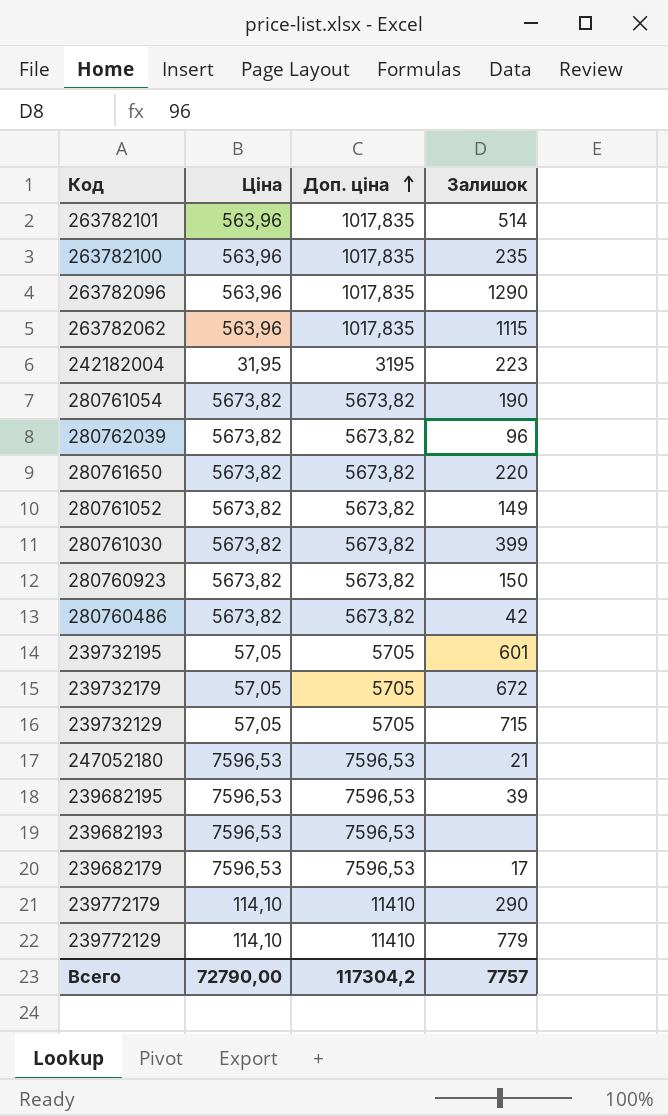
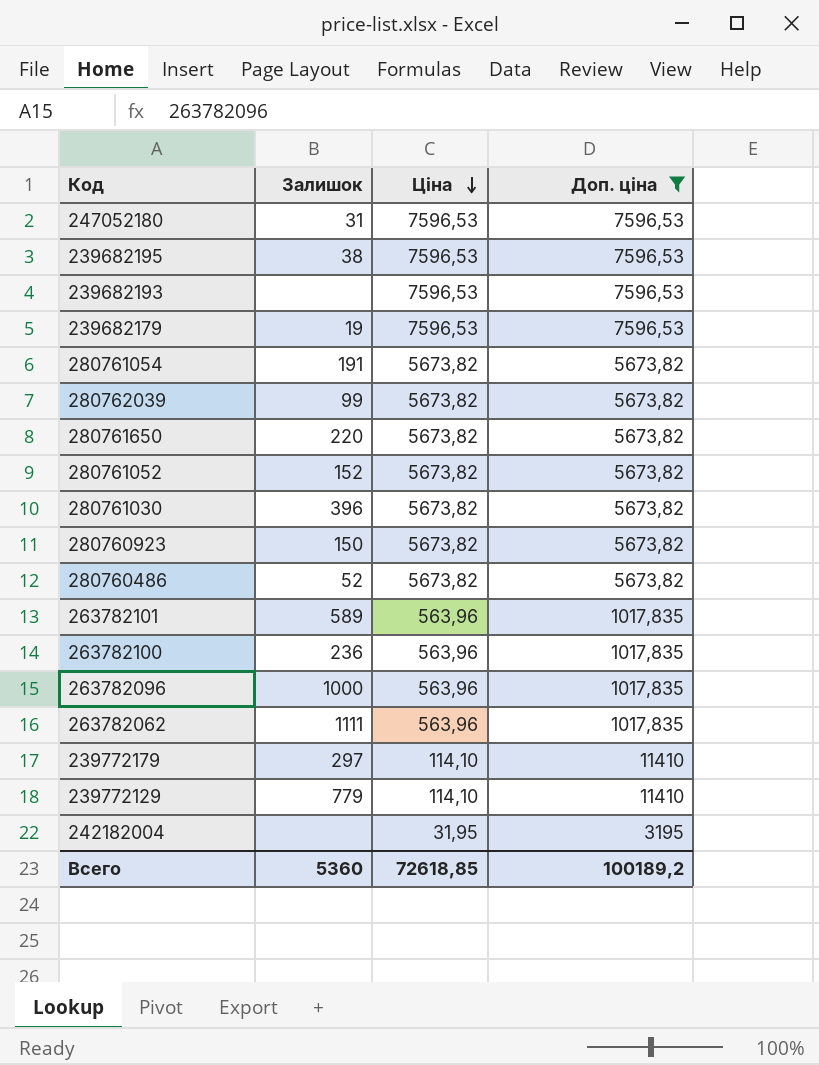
filter: none -> Доп. ціна != 5705
row order: Доп. ціна ascending -> Ціна descending
column Залишок | position: 4 -> 2
247052180 | Залишок: 21 -> 31
239682195 | Залишок: 39 -> 38
239682179 | Залишок: 17 -> 19
280761054 | Залишок: 190 -> 191
280762039 | Залишок: 96 -> 99
280761052 | Залишок: 149 -> 152
280761030 | Залишок: 399 -> 396
280760486 | Залишок: 42 -> 52
263782101 | Залишок: 514 -> 589
263782100 | Залишок: 235 -> 236
263782096 | Залишок: 1290 -> 1000
263782062 | Залишок: 1115 -> 1111
239772179 | Залишок: 290 -> 297
242182004 | Залишок: 223 -> none
Всего | Залишок: 7757 -> 5360
Всего | Ціна: 72790,00 -> 72618,85
Всего | Доп. ціна: 117304,2 -> 100189,2

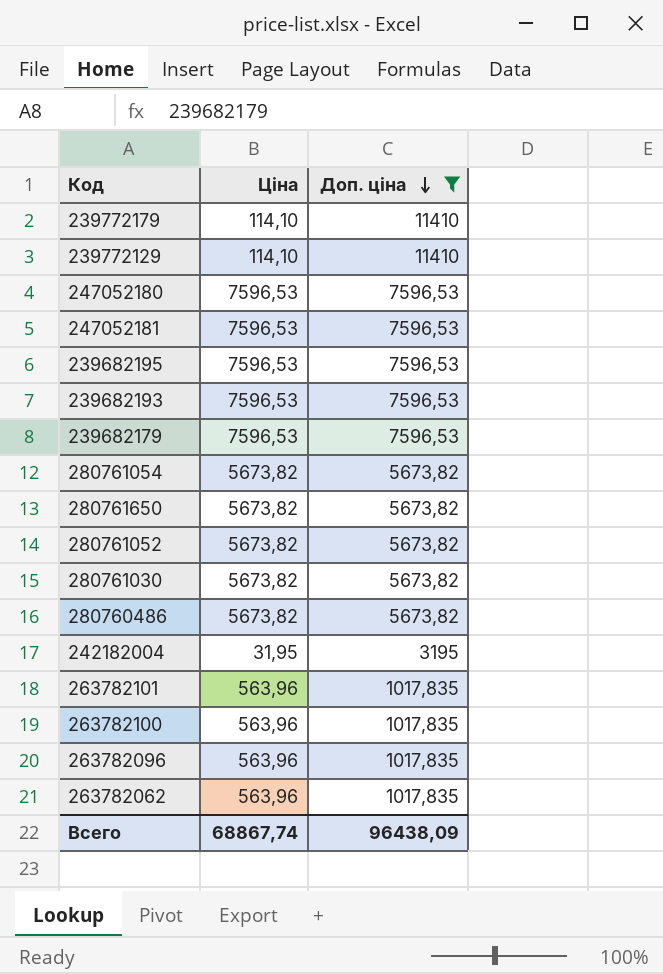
row order: Ціна descending -> Доп. ціна descending
column Залишок | position: 2 -> none
row 280762039: 99 | 5673,82 | 5673,82 -> none
row 280760923: 150 | 5673,82 | 5673,82 -> none
row 247052181: none -> 7596,53 | 7596,53
Всего | Ціна: 72618,85 -> 68867,74
Всего | Доп. ціна: 100189,2 -> 96438,09

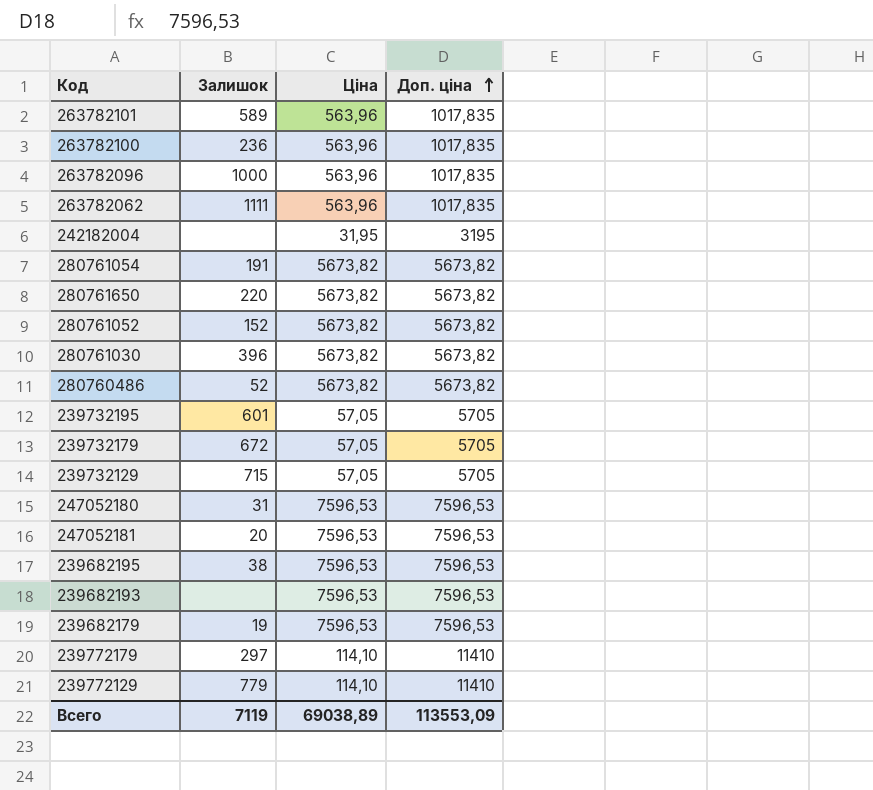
filter: Доп. ціна != 5705 -> none
row order: Доп. ціна descending -> Доп. ціна ascending
column Залишок | position: none -> 2
Всего | Ціна: 68867,74 -> 69038,89
Всего | Доп. ціна: 96438,09 -> 113553,09

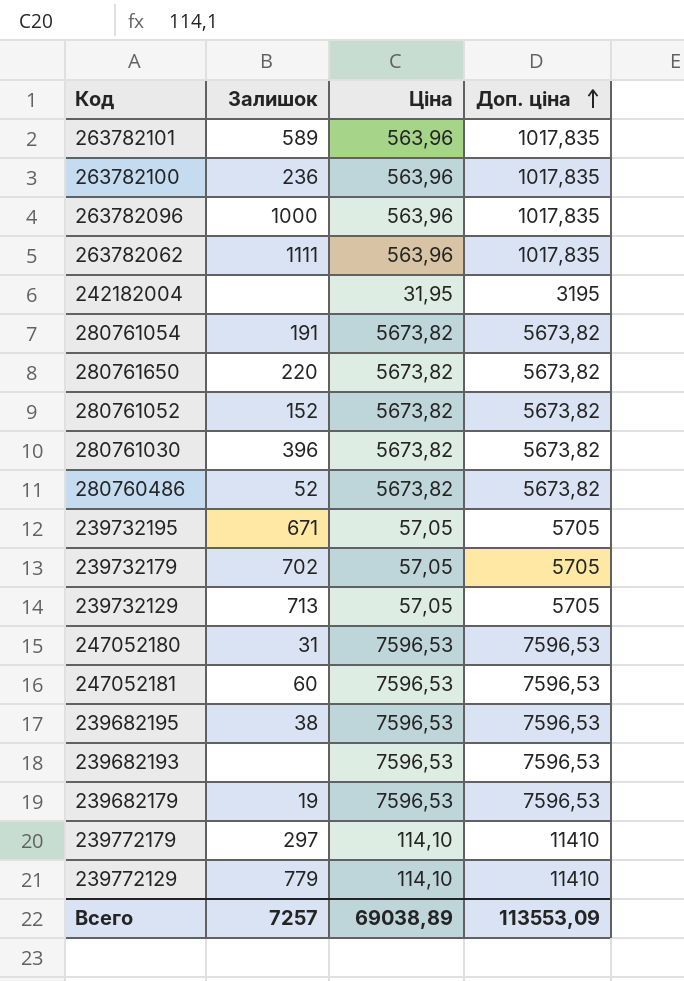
239732195 | Залишок: 601 -> 671
239732179 | Залишок: 672 -> 702
239732129 | Залишок: 715 -> 713
247052181 | Залишок: 20 -> 60
Всего | Залишок: 7119 -> 7257

